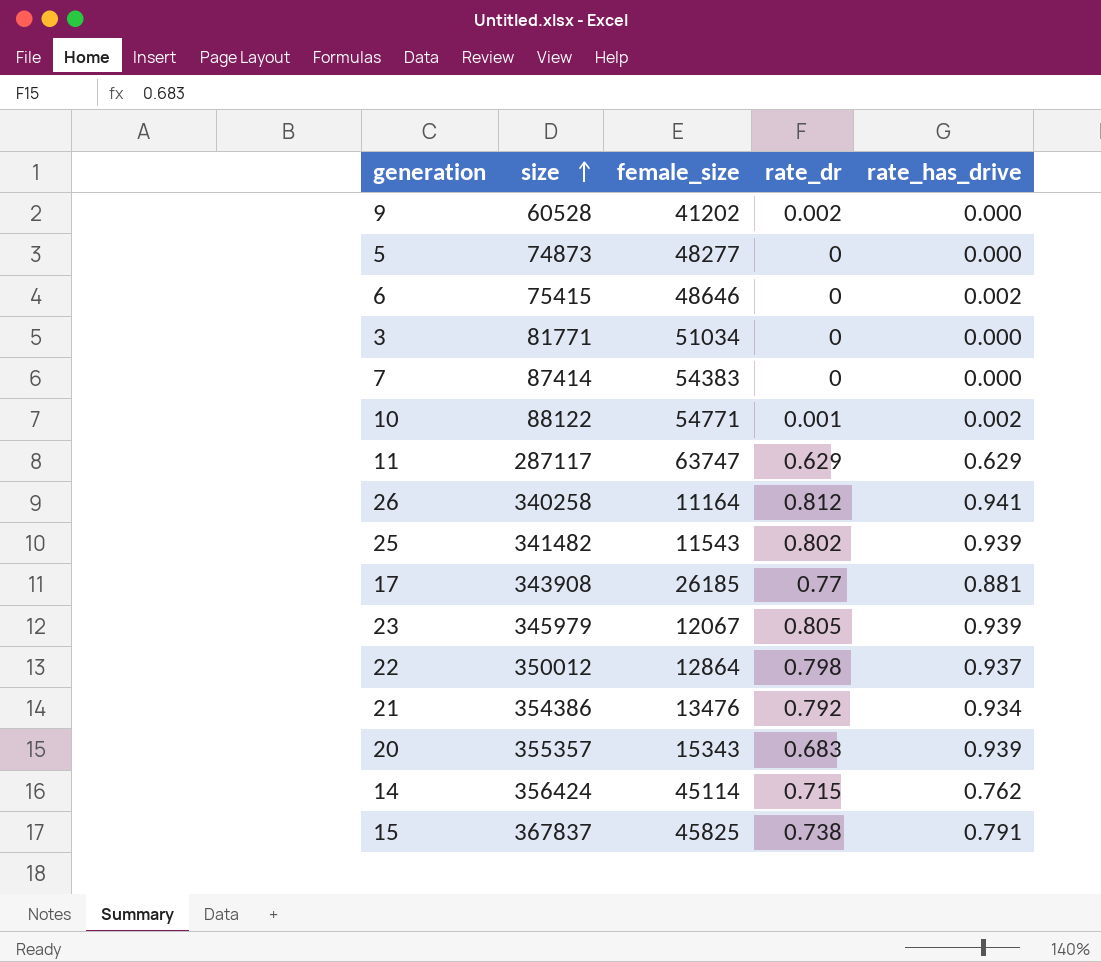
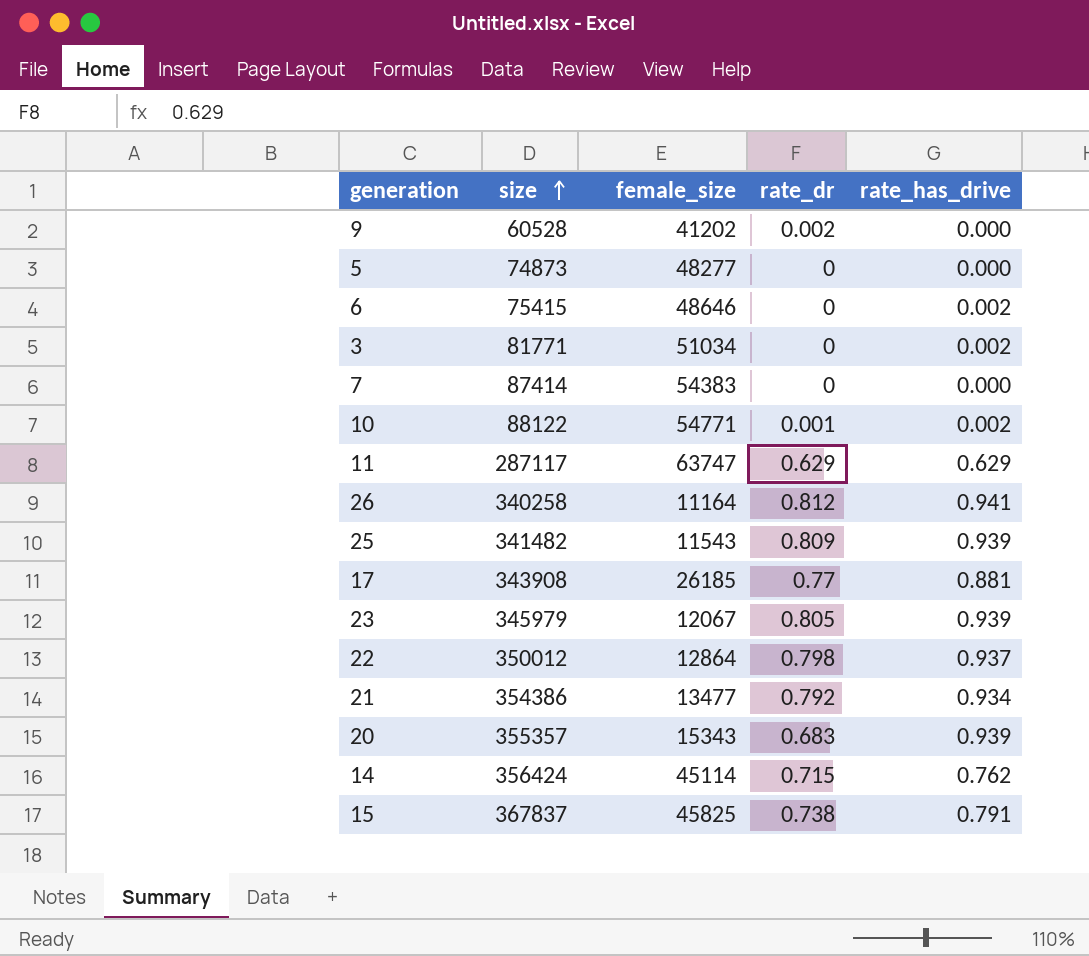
3 | rate_has_drive: 0.000 -> 0.002
25 | rate_dr: 0.802 -> 0.809
21 | female_size: 13476 -> 13477

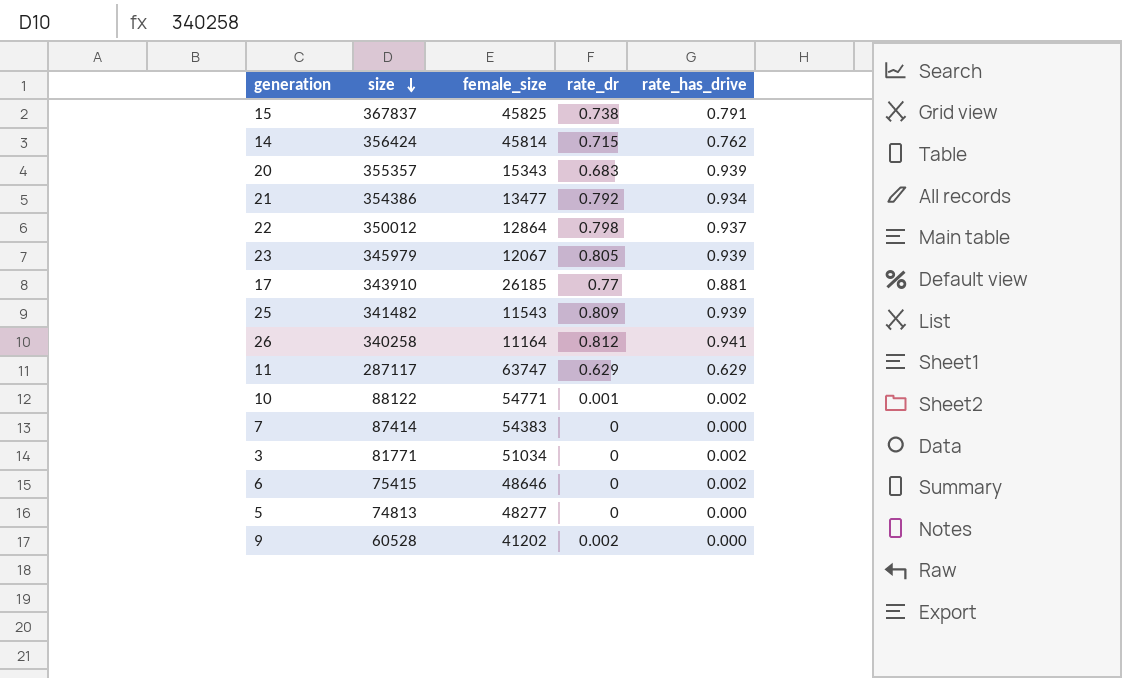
row order: size ascending -> size descending
14 | female_size: 45114 -> 45814
17 | size: 343908 -> 343910
5 | size: 74873 -> 74813

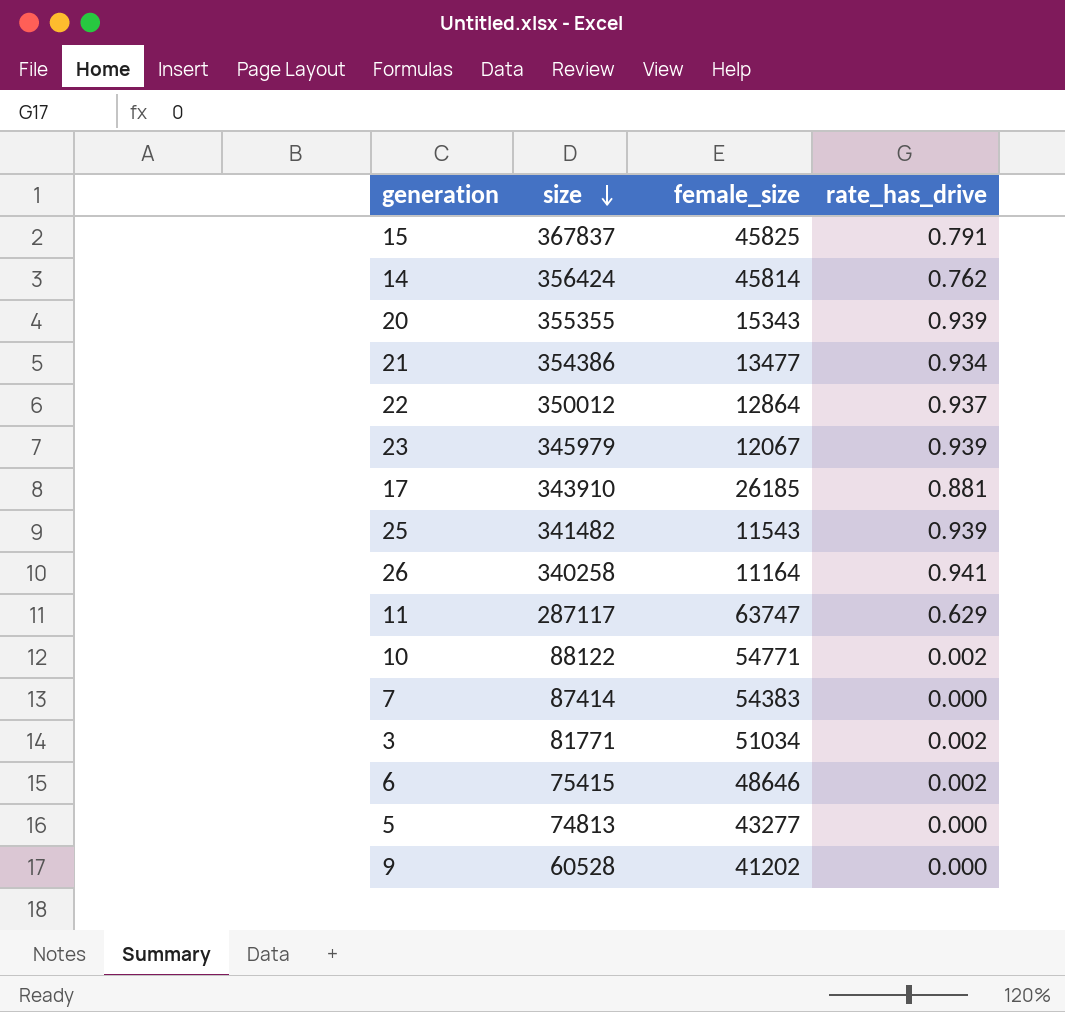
column rate_dr | position: 4 -> none
20 | size: 355357 -> 355355
5 | female_size: 48277 -> 43277

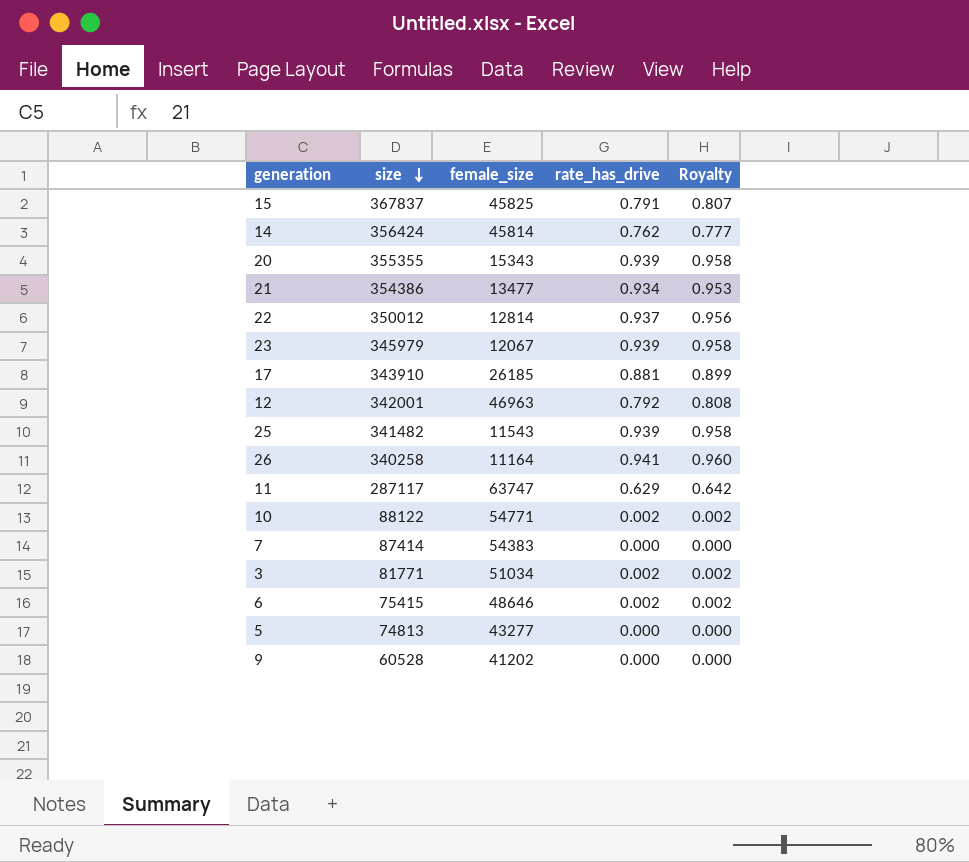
column Royalty | formula: none -> [rate_has_drive] * 1.02
22 | female_size: 12864 -> 12814
row 12: none -> 342001 | 46963 | 0.792 | 0.808

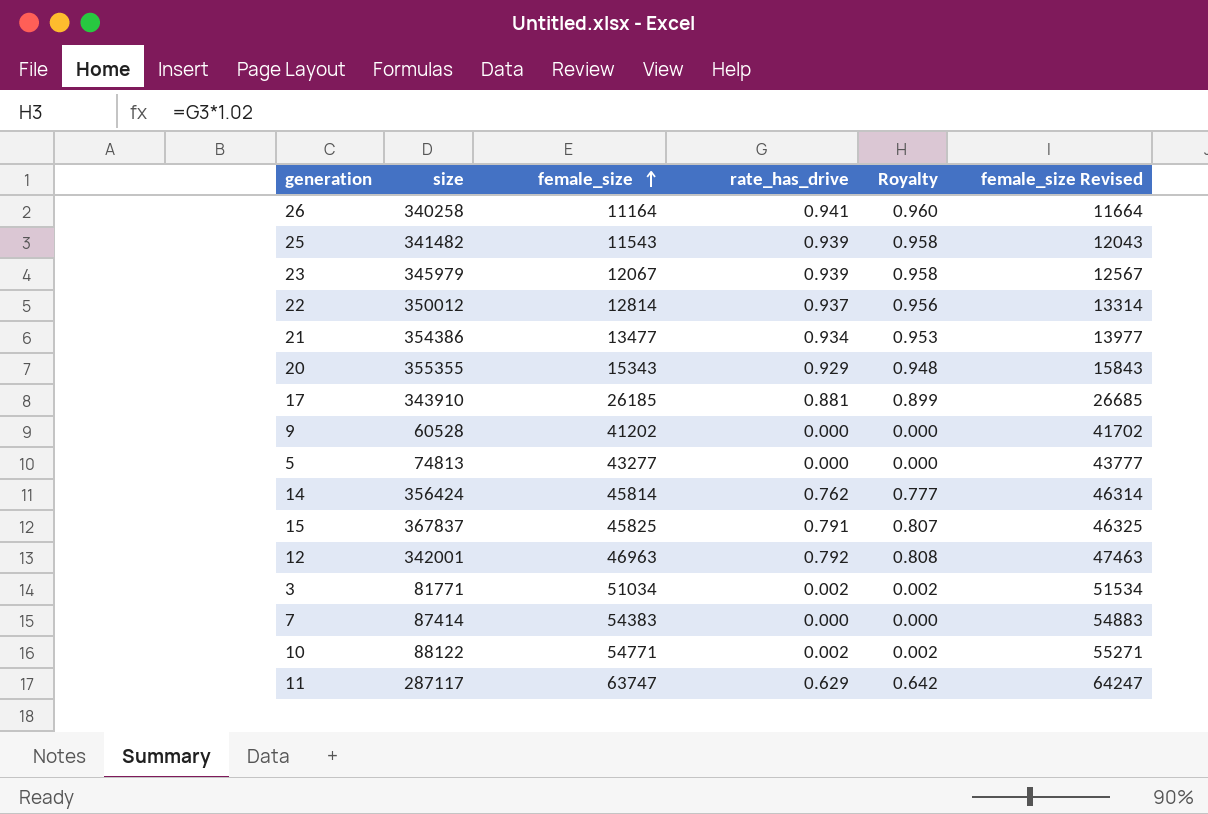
row order: size descending -> female_size ascending
column female_size Revised | formula: none -> [female_size] + 500
row 6: 75415 | 48646 | 0.002 | 0.002 -> none
20 | rate_has_drive: 0.939 -> 0.929
20 | Royalty: 0.958 -> 0.948

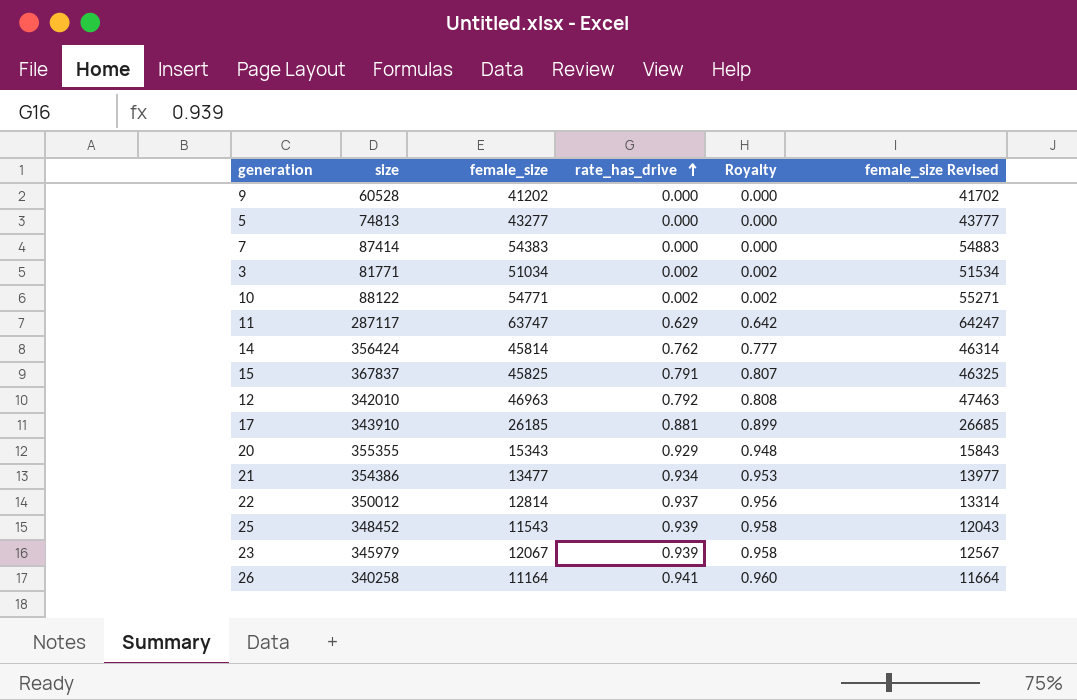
row order: female_size ascending -> rate_has_drive ascending
12 | size: 342001 -> 342010
25 | size: 341482 -> 348452

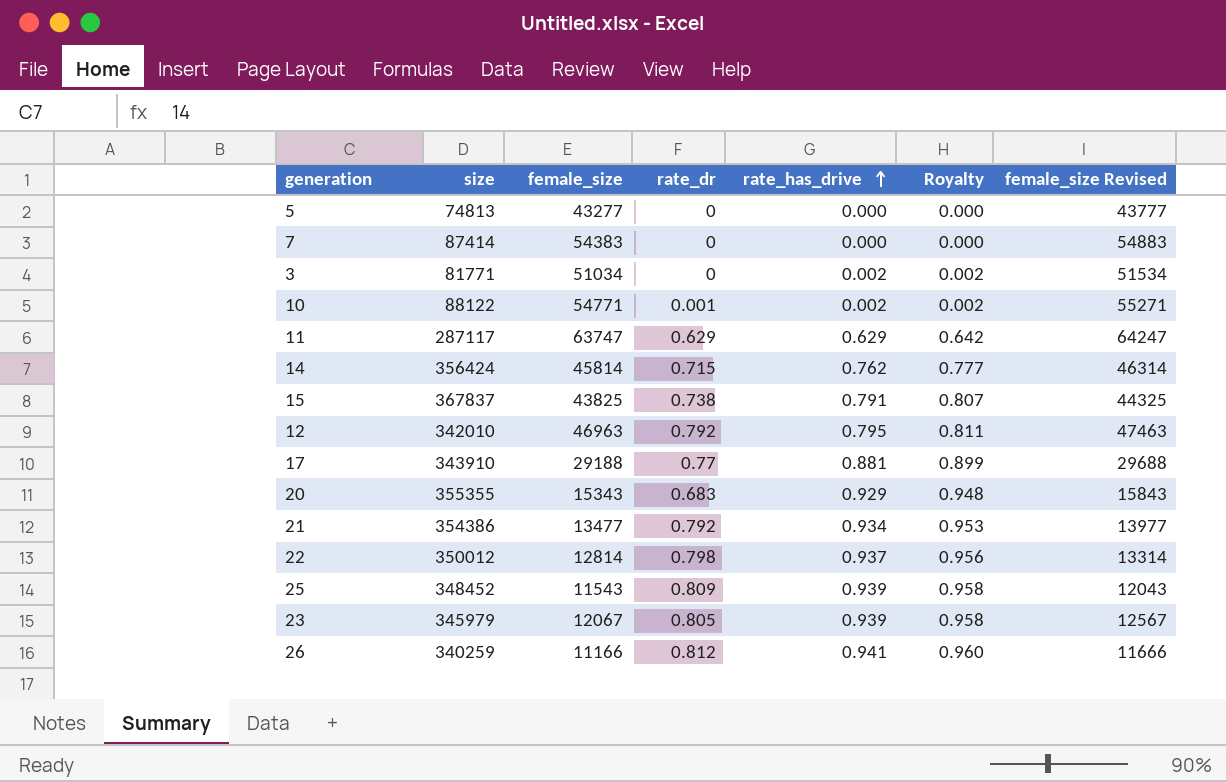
column rate_dr | position: none -> 4
row 9: 60528 | 41202 | 0.000 | 0.000 | 41702 -> none
15 | female_size: 45825 -> 43825
15 | female_size Revised: 46325 -> 44325
12 | rate_has_drive: 0.792 -> 0.795
12 | Royalty: 0.808 -> 0.811
17 | female_size: 26185 -> 29188
17 | female_size Revised: 26685 -> 29688
26 | size: 340258 -> 340259
26 | female_size: 11164 -> 11166
26 | female_size Revised: 11664 -> 11666

